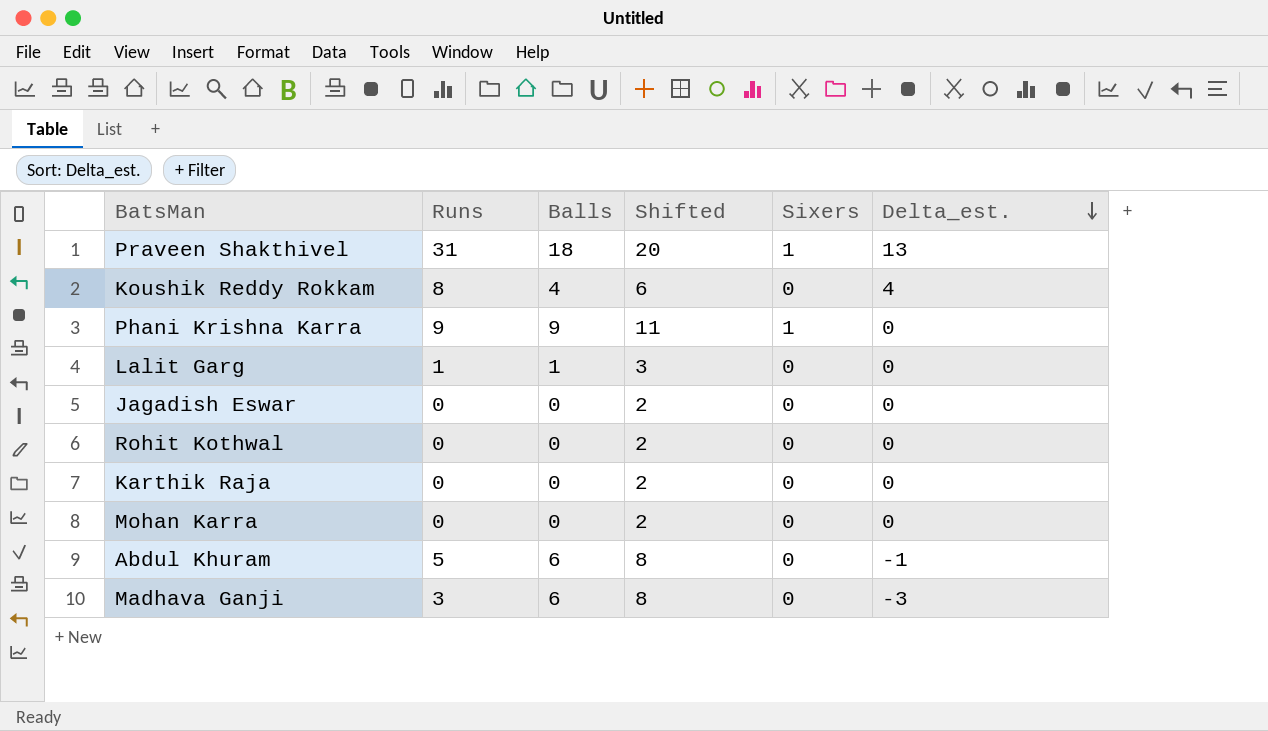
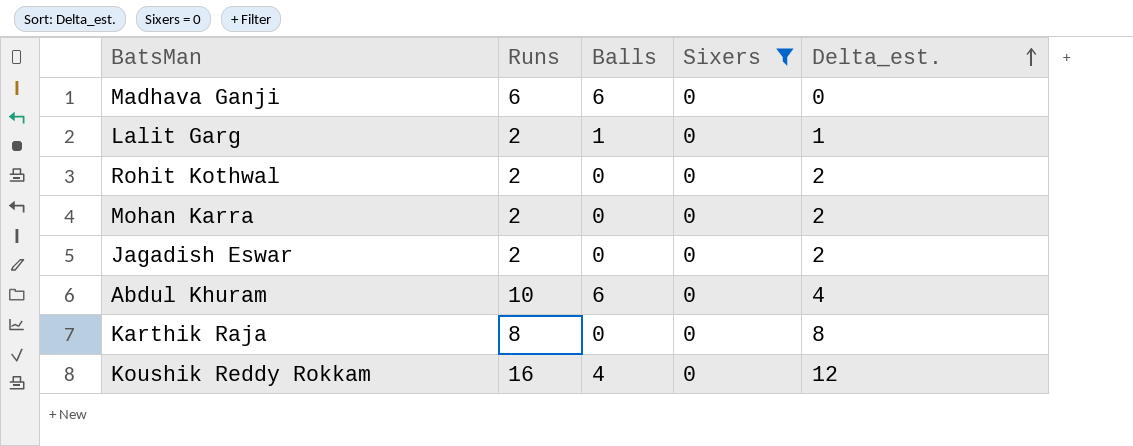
filter: none -> Sixers = 0
row order: Delta_est. descending -> Delta_est. ascending
column Shifted | formula: [Balls] + 2 -> none
Madhava Ganji | Runs: 3 -> 6
Madhava Ganji | Delta_est.: -3 -> 0
Lalit Garg | Runs: 1 -> 2
Lalit Garg | Delta_est.: 0 -> 1
Rohit Kothwal | Runs: 0 -> 2
Rohit Kothwal | Delta_est.: 0 -> 2
Mohan Karra | Runs: 0 -> 2
Mohan Karra | Delta_est.: 0 -> 2
Jagadish Eswar | Runs: 0 -> 2
Jagadish Eswar | Delta_est.: 0 -> 2
Abdul Khuram | Runs: 5 -> 10
Abdul Khuram | Delta_est.: -1 -> 4
Karthik Raja | Runs: 0 -> 8
Karthik Raja | Delta_est.: 0 -> 8
Koushik Reddy Rokkam | Runs: 8 -> 16
Koushik Reddy Rokkam | Delta_est.: 4 -> 12

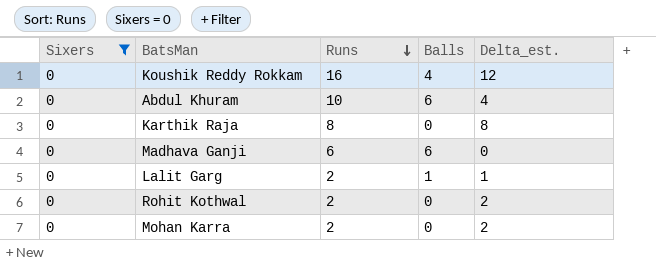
row order: Delta_est. ascending -> Runs descending
column Sixers | position: 4 -> 1
row Jagadish Eswar: 2 | 0 | 0 | 2 -> none

